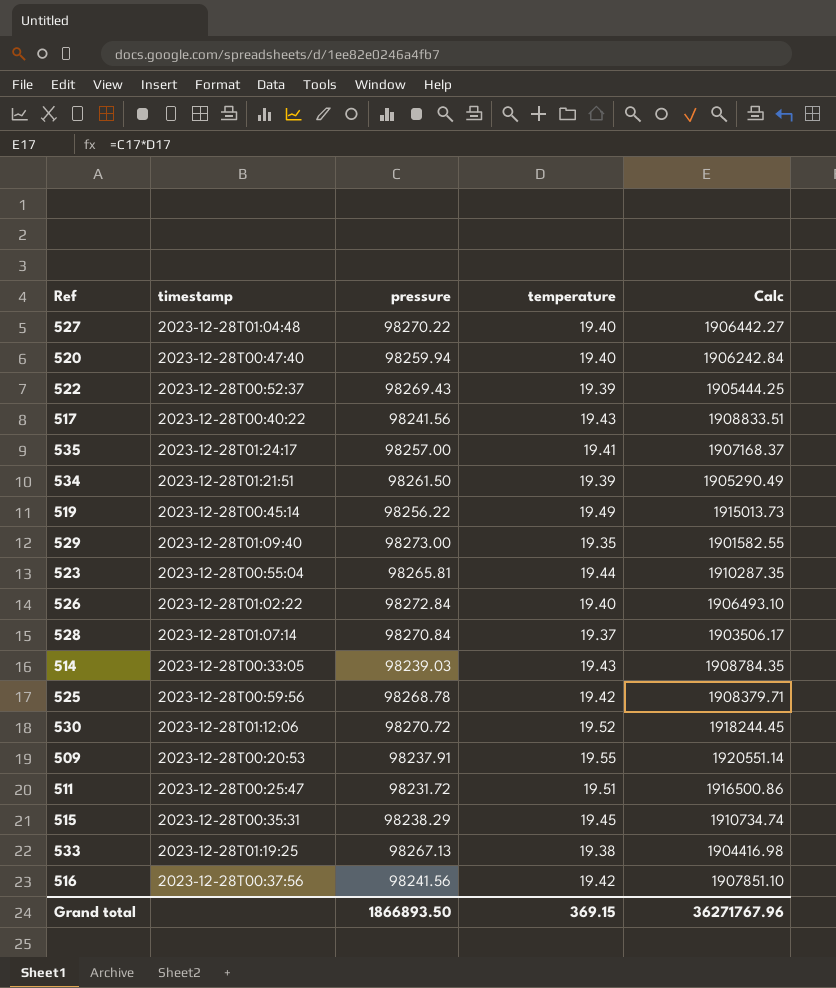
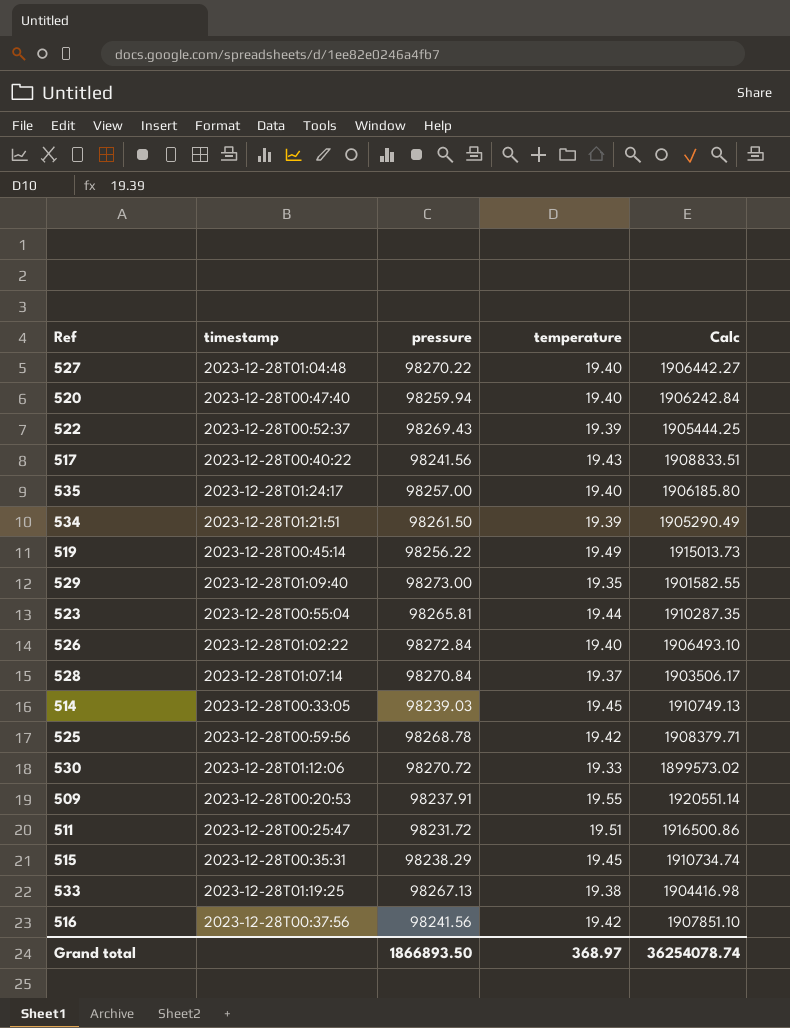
535 | temperature: 19.41 -> 19.40
535 | Calc: 1907168.37 -> 1906185.80
514 | temperature: 19.43 -> 19.45
514 | Calc: 1908784.35 -> 1910749.13
530 | temperature: 19.52 -> 19.33
530 | Calc: 1918244.45 -> 1899573.02
Grand total | temperature: 369.15 -> 368.97
Grand total | Calc: 36271767.96 -> 36254078.74

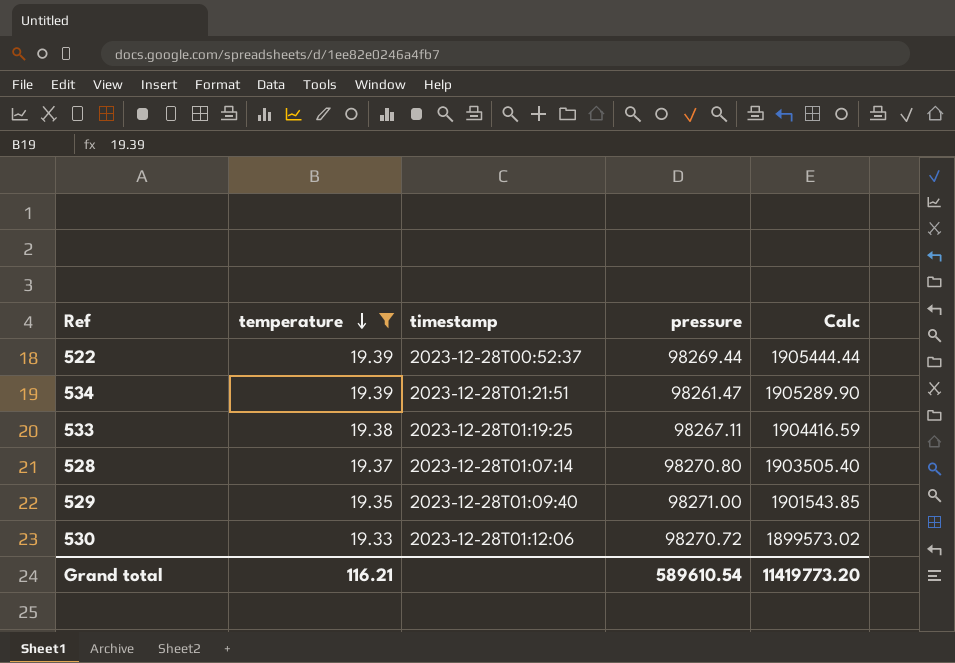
filter: none -> temperature <= 19.39
row order: none -> temperature descending
column temperature | position: 4 -> 2
522 | pressure: 98269.43 -> 98269.44
522 | Calc: 1905444.25 -> 1905444.44
534 | pressure: 98261.50 -> 98261.47
534 | Calc: 1905290.49 -> 1905289.90
533 | pressure: 98267.13 -> 98267.11
533 | Calc: 1904416.98 -> 1904416.59
528 | pressure: 98270.84 -> 98270.80
528 | Calc: 1903506.17 -> 1903505.40
529 | pressure: 98273.00 -> 98271.00
529 | Calc: 1901582.55 -> 1901543.85
Grand total | temperature: 368.97 -> 116.21
Grand total | pressure: 1866893.50 -> 589610.54
Grand total | Calc: 36254078.74 -> 11419773.20

